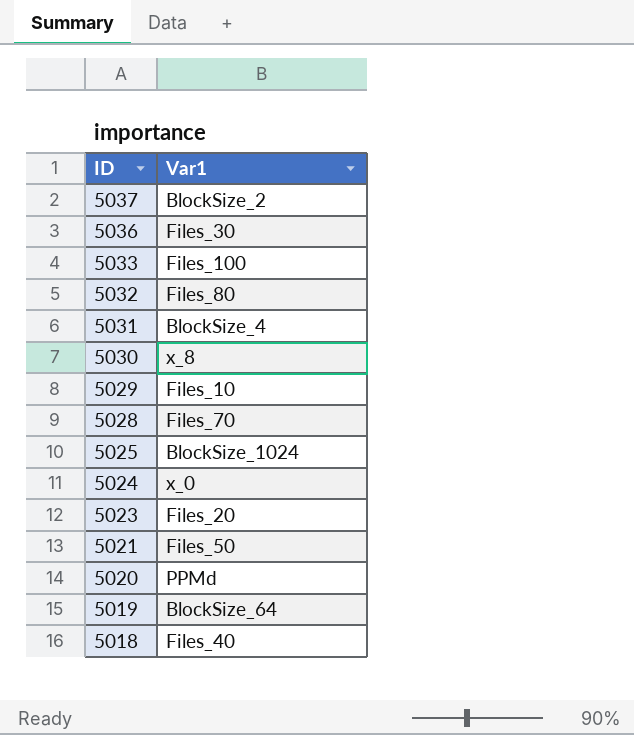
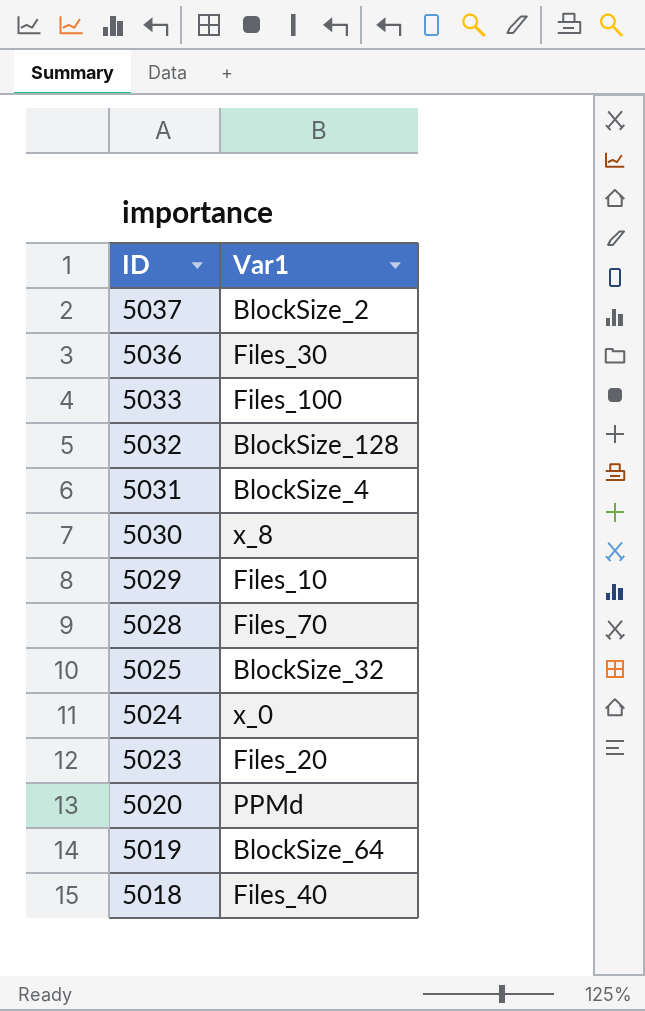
row 5021: Files_50 -> none
5032 | Var1: Files_80 -> BlockSize_128
5025 | Var1: BlockSize_1024 -> BlockSize_32

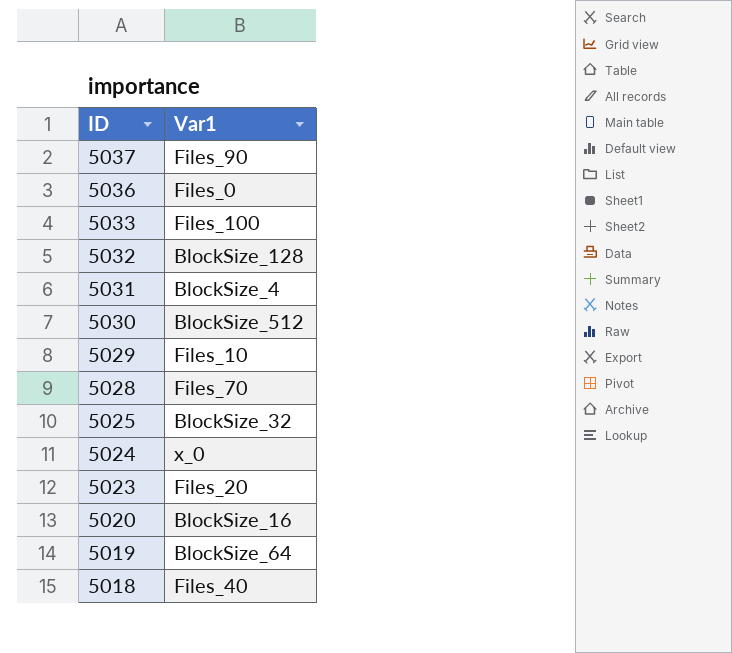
5037 | Var1: BlockSize_2 -> Files_90
5036 | Var1: Files_30 -> Files_0
5030 | Var1: x_8 -> BlockSize_512
5020 | Var1: PPMd -> BlockSize_16

